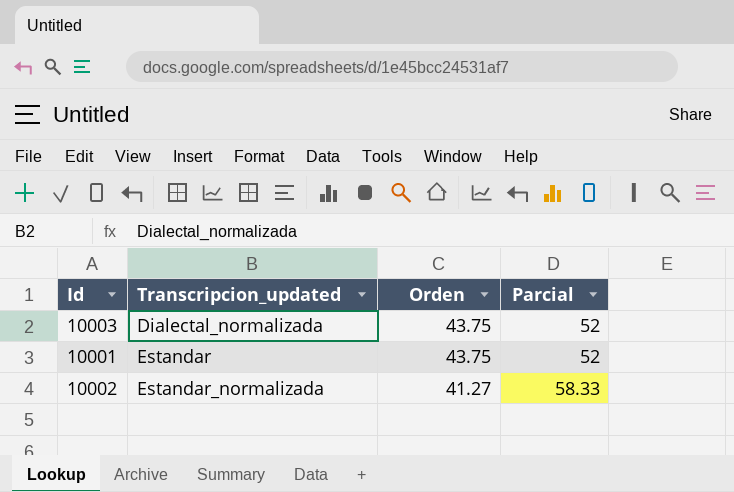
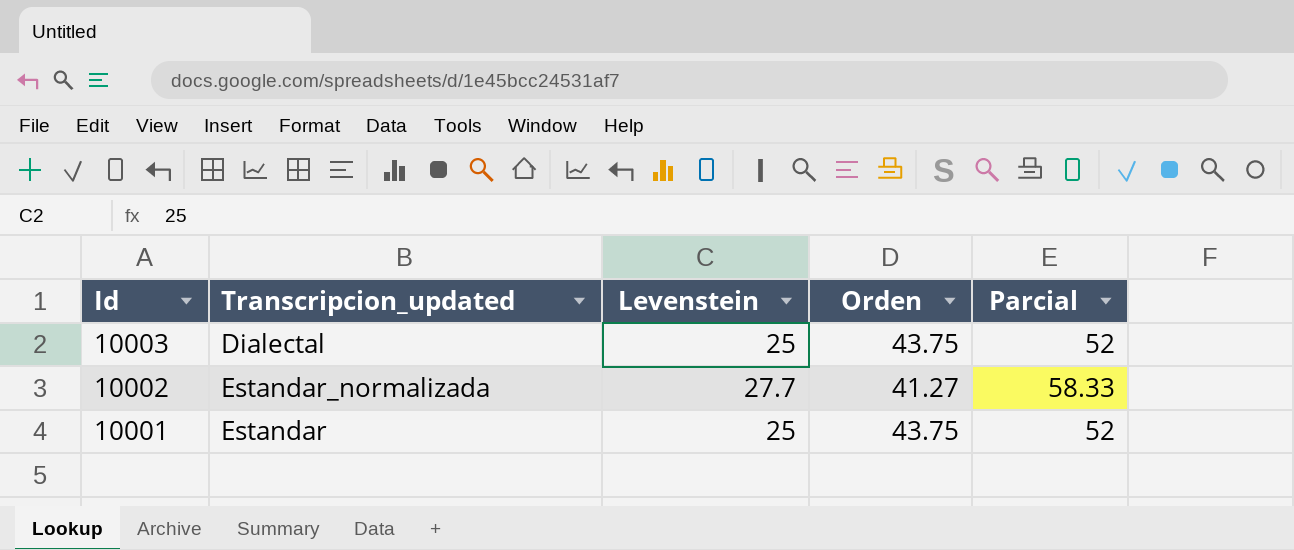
row order: Transcripcion_updated ascending -> Id descending
column Levenstein | position: none -> 3
10003 | Transcripcion_updated: Dialectal_normalizada -> Dialectal

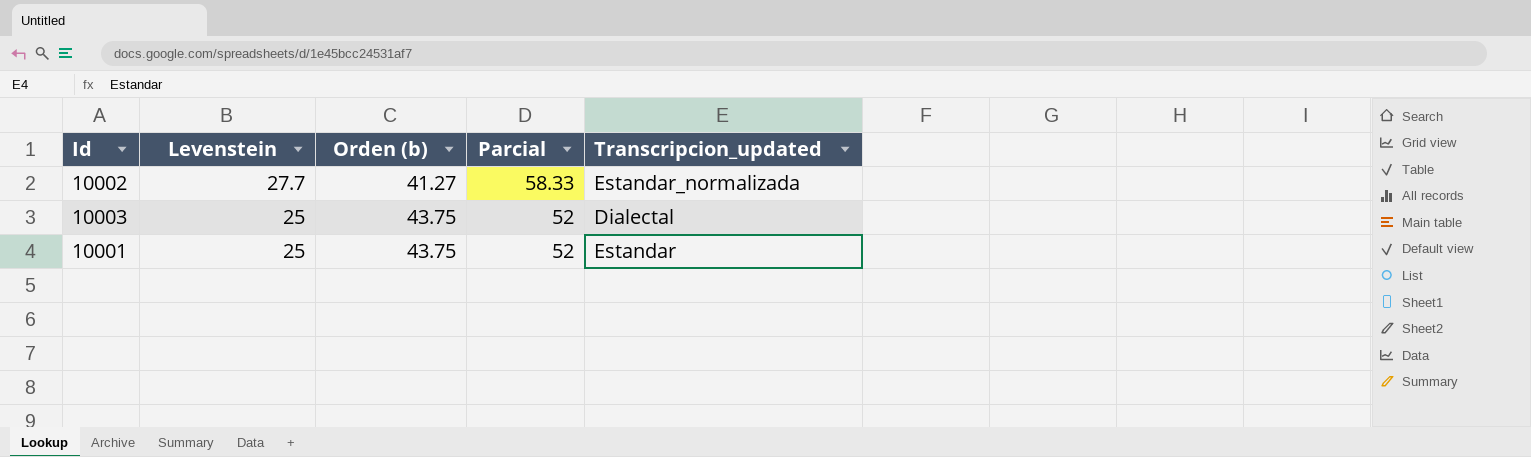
row order: Id descending -> Levenstein descending
column name: Orden -> Orden (b)
column Transcripcion_updated | position: 2 -> 5

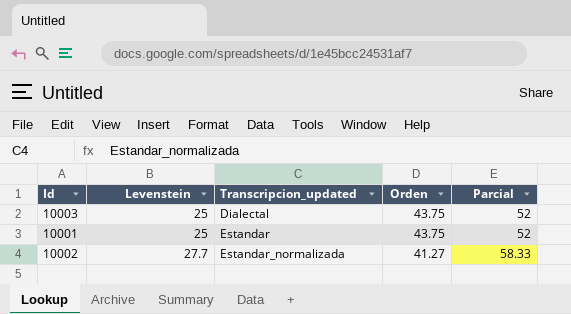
row order: Levenstein descending -> Levenstein ascending
column Transcripcion_updated | position: 5 -> 3
column name: Orden (b) -> Orden

